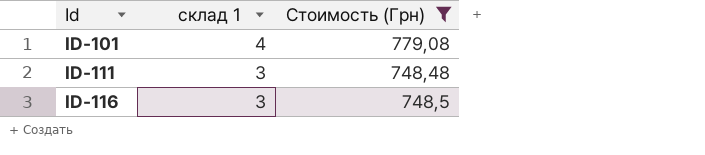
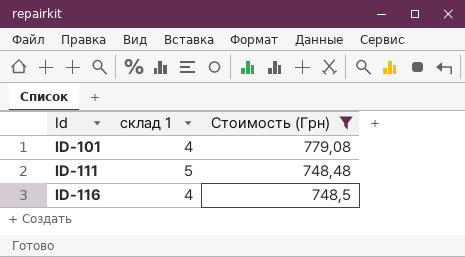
ID-111 | склад 1: 3 -> 5
ID-116 | склад 1: 3 -> 4

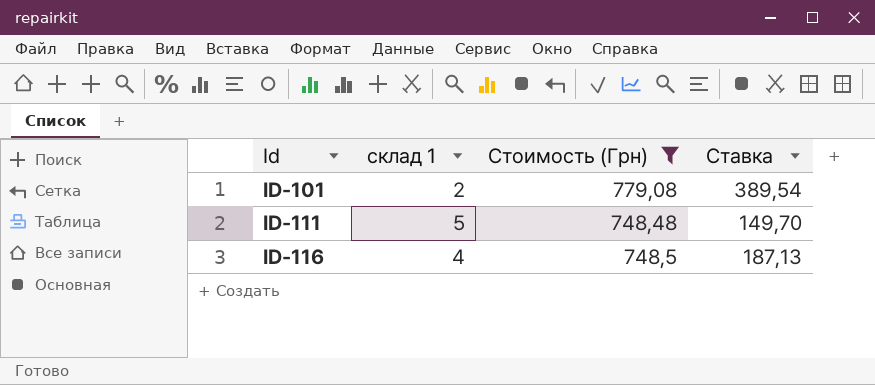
column Ставка | formula: none -> [Стоимость (Грн)] / [склад 1]
ID-101 | склад 1: 4 -> 2

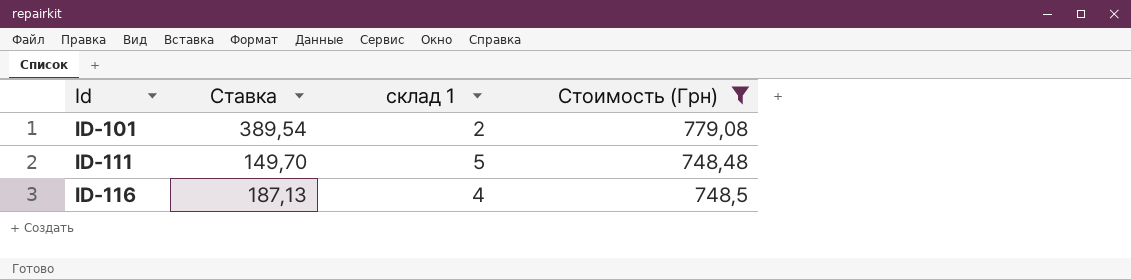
column Ставка | position: 4 -> 2

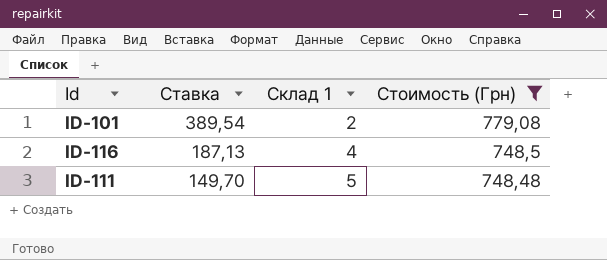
row order: Id ascending -> Ставка descending
column name: склад 1 -> Склад 1

